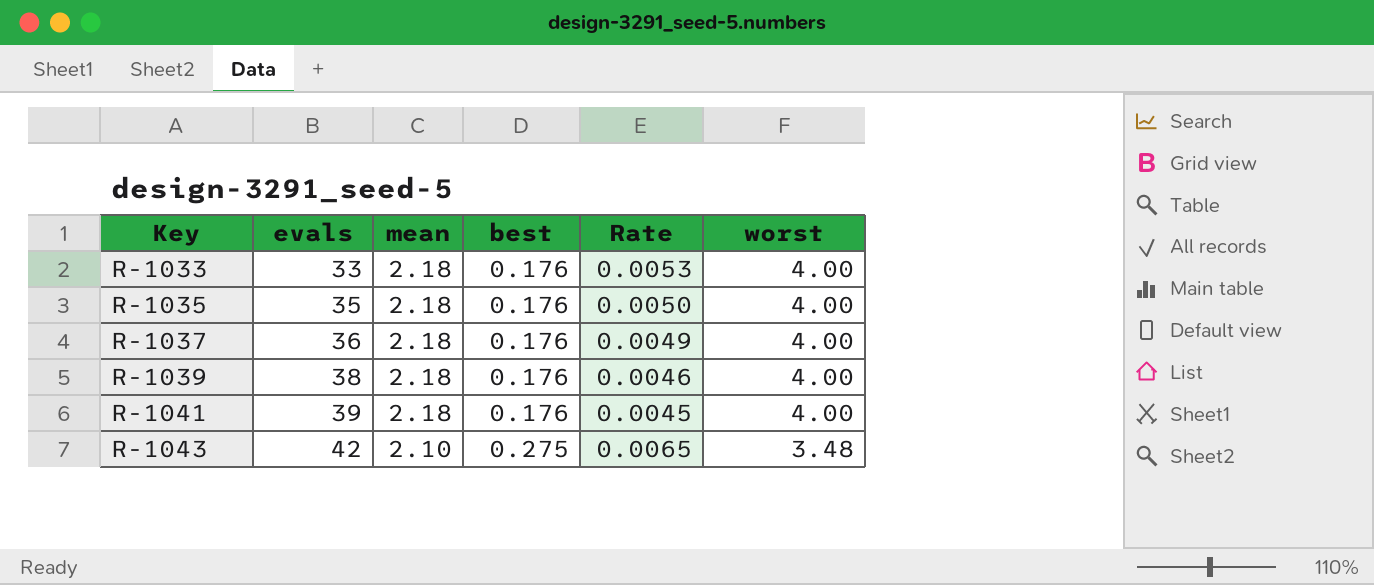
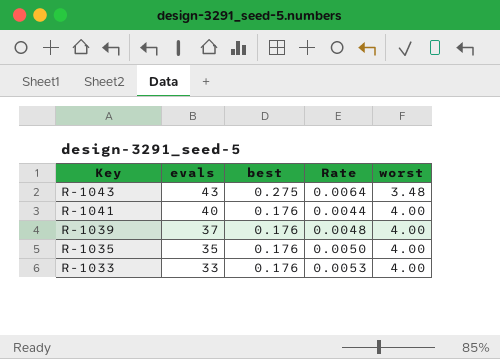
row order: Key ascending -> Key descending
column mean | position: 3 -> none
row R-1037: 36 | 2.18 | 0.176 | 0.0049 | 4.00 -> none
R-1043 | evals: 42 -> 43
R-1043 | Rate: 0.0065 -> 0.0064
R-1041 | evals: 39 -> 40
R-1041 | Rate: 0.0045 -> 0.0044
R-1039 | evals: 38 -> 37
R-1039 | Rate: 0.0046 -> 0.0048

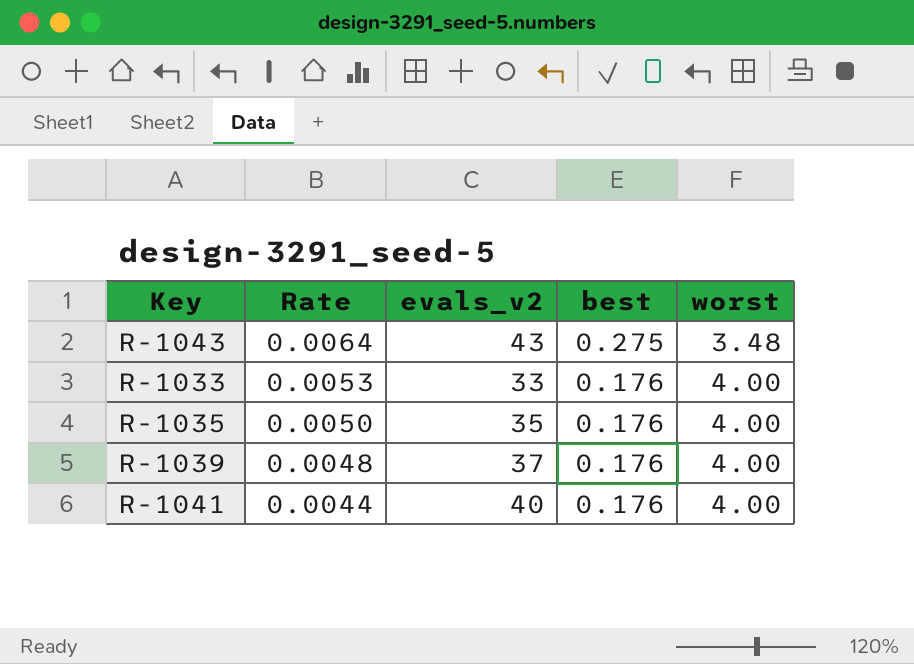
row order: Key descending -> Rate descending
column Rate | position: 4 -> 2
column name: evals -> evals_v2

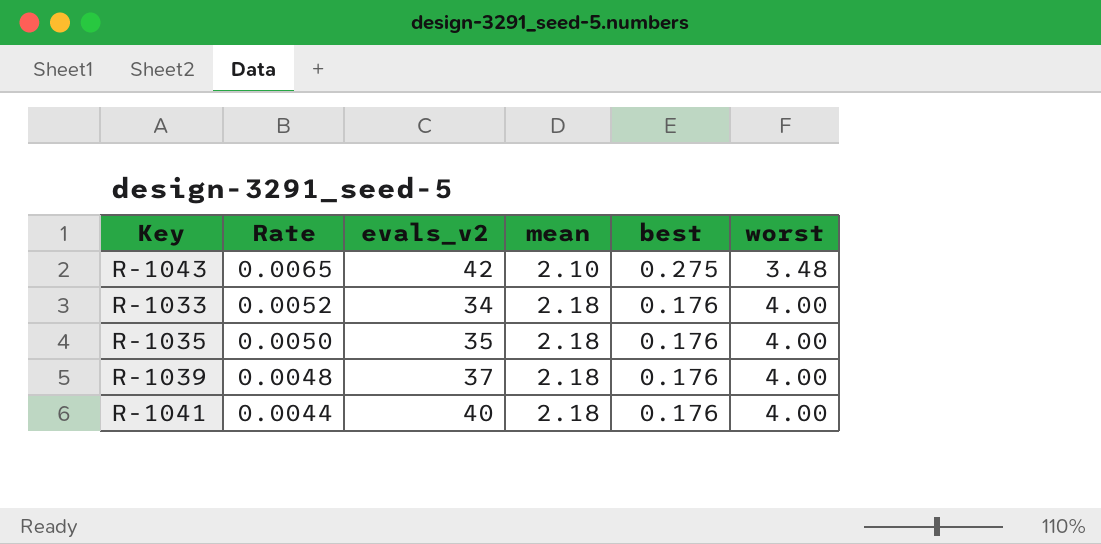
column mean | position: none -> 4
R-1043 | Rate: 0.0064 -> 0.0065
R-1043 | evals_v2: 43 -> 42
R-1033 | Rate: 0.0053 -> 0.0052
R-1033 | evals_v2: 33 -> 34

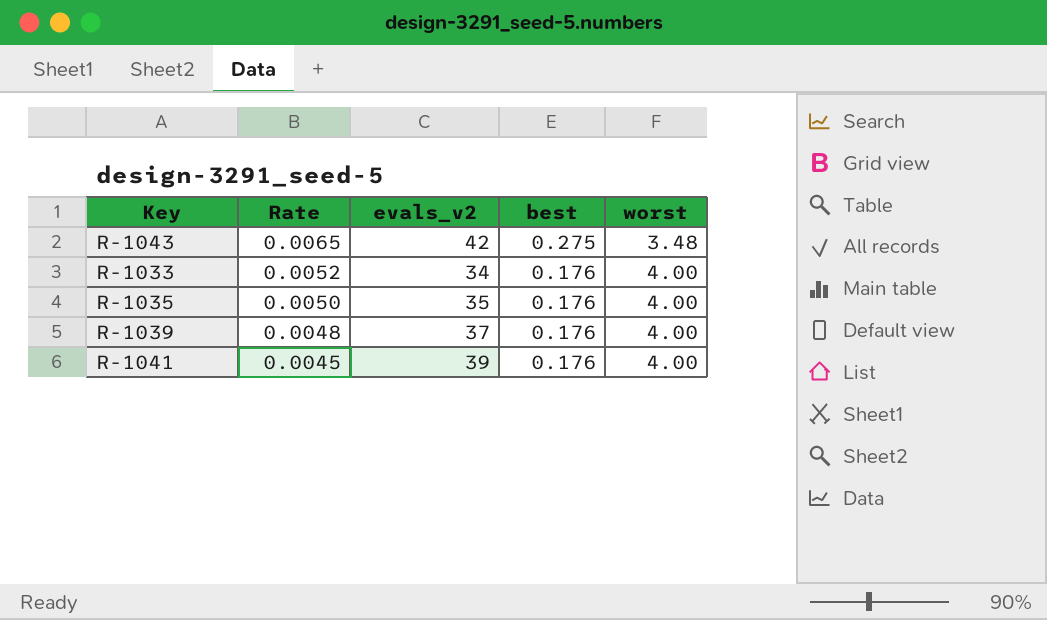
column mean | position: 4 -> none
R-1041 | Rate: 0.0044 -> 0.0045
R-1041 | evals_v2: 40 -> 39

